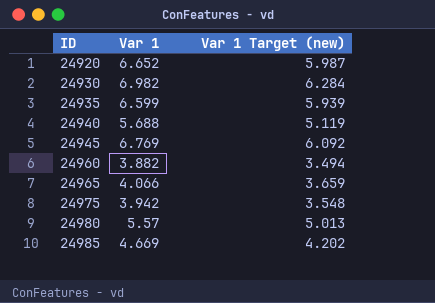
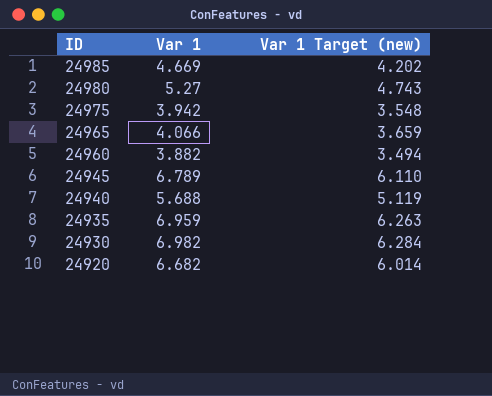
row order: ID ascending -> ID descending
24980 | Var 1: 5.57 -> 5.27
24980 | Var 1 Target (new): 5.013 -> 4.743
24945 | Var 1: 6.769 -> 6.789
24945 | Var 1 Target (new): 6.092 -> 6.110
24935 | Var 1: 6.599 -> 6.959
24935 | Var 1 Target (new): 5.939 -> 6.263
24920 | Var 1: 6.652 -> 6.682
24920 | Var 1 Target (new): 5.987 -> 6.014

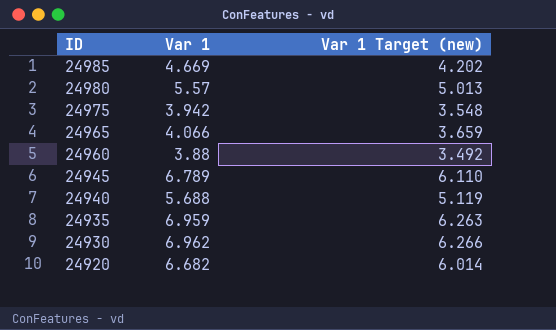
24980 | Var 1: 5.27 -> 5.57
24980 | Var 1 Target (new): 4.743 -> 5.013
24960 | Var 1: 3.882 -> 3.88
24960 | Var 1 Target (new): 3.494 -> 3.492
24930 | Var 1: 6.982 -> 6.962
24930 | Var 1 Target (new): 6.284 -> 6.266

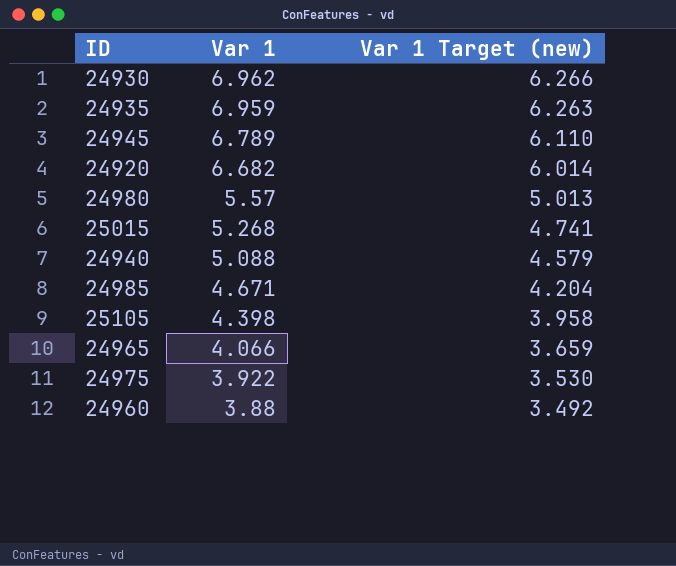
row order: ID descending -> Var 1 descending
row 25015: none -> 5.268 | 4.741
24940 | Var 1: 5.688 -> 5.088
24940 | Var 1 Target (new): 5.119 -> 4.579
24985 | Var 1: 4.669 -> 4.671
24985 | Var 1 Target (new): 4.202 -> 4.204
row 25105: none -> 4.398 | 3.958
24975 | Var 1: 3.942 -> 3.922
24975 | Var 1 Target (new): 3.548 -> 3.530

